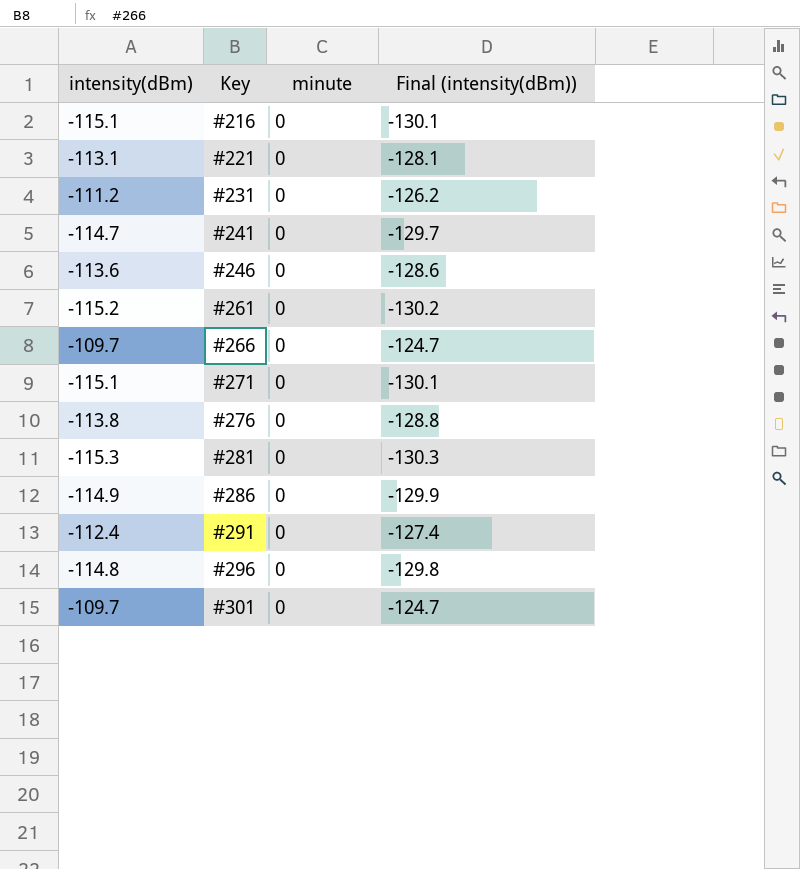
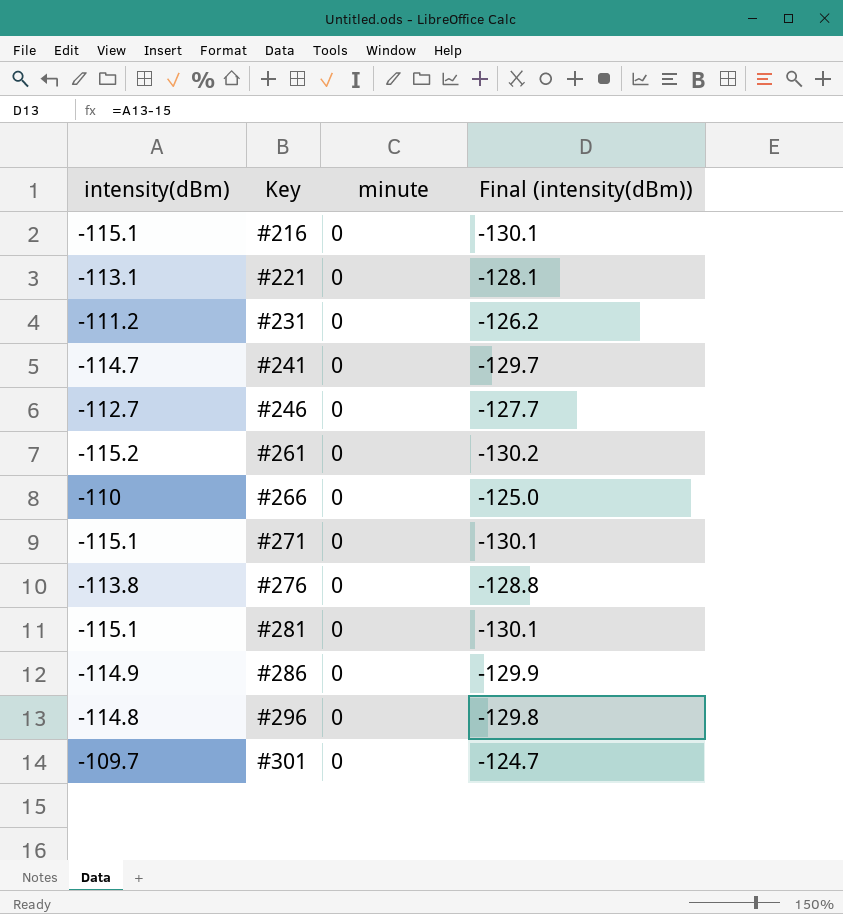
row #291: -112.4 | 0 | -127.4 -> none
#246 | intensity(dBm): -113.6 -> -112.7
#246 | Final (intensity(dBm)): -128.6 -> -127.7
#266 | intensity(dBm): -109.7 -> -110
#266 | Final (intensity(dBm)): -124.7 -> -125.0
#281 | intensity(dBm): -115.3 -> -115.1
#281 | Final (intensity(dBm)): -130.3 -> -130.1

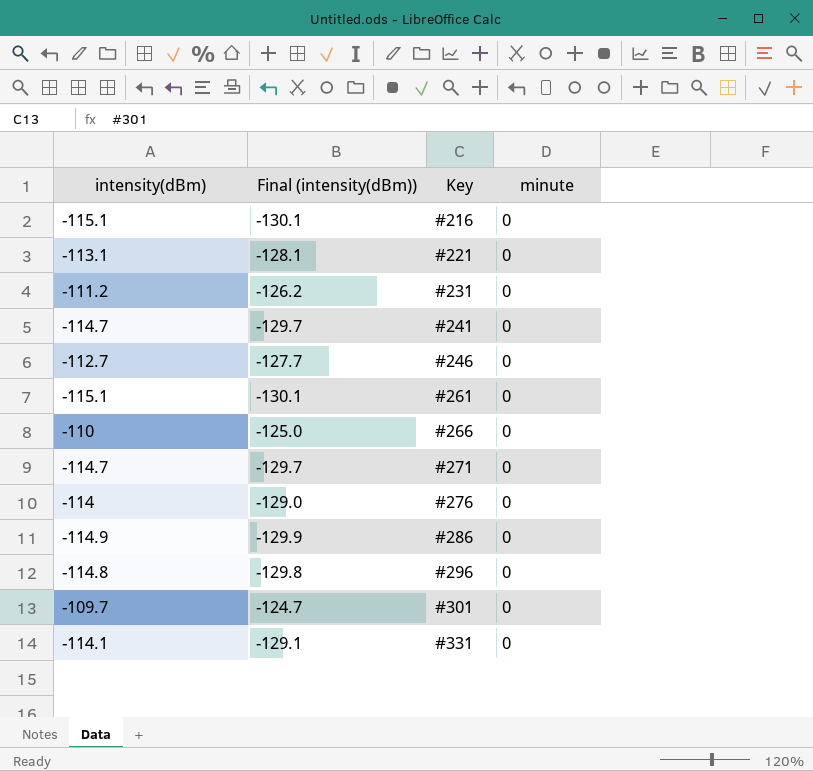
column Final (intensity(dBm)) | position: 4 -> 2
row #281: -115.1 | 0 | -130.1 -> none
#261 | intensity(dBm): -115.2 -> -115.1
#261 | Final (intensity(dBm)): -130.2 -> -130.1
#271 | intensity(dBm): -115.1 -> -114.7
#271 | Final (intensity(dBm)): -130.1 -> -129.7
#276 | intensity(dBm): -113.8 -> -114
#276 | Final (intensity(dBm)): -128.8 -> -129.0
row #331: none -> -114.1 | -129.1 | 0

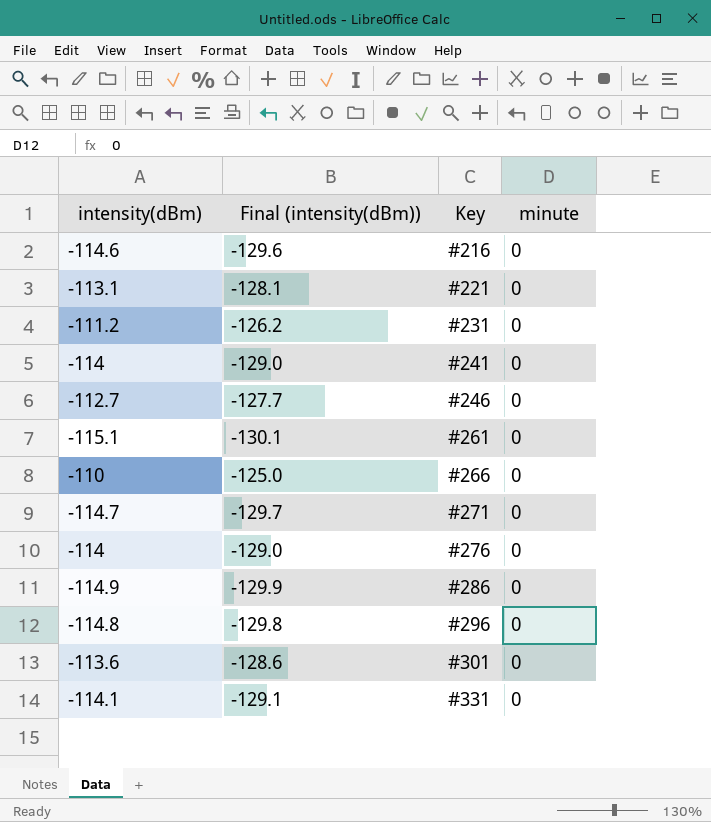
#216 | intensity(dBm): -115.1 -> -114.6
#216 | Final (intensity(dBm)): -130.1 -> -129.6
#241 | intensity(dBm): -114.7 -> -114
#241 | Final (intensity(dBm)): -129.7 -> -129.0
#301 | intensity(dBm): -109.7 -> -113.6
#301 | Final (intensity(dBm)): -124.7 -> -128.6

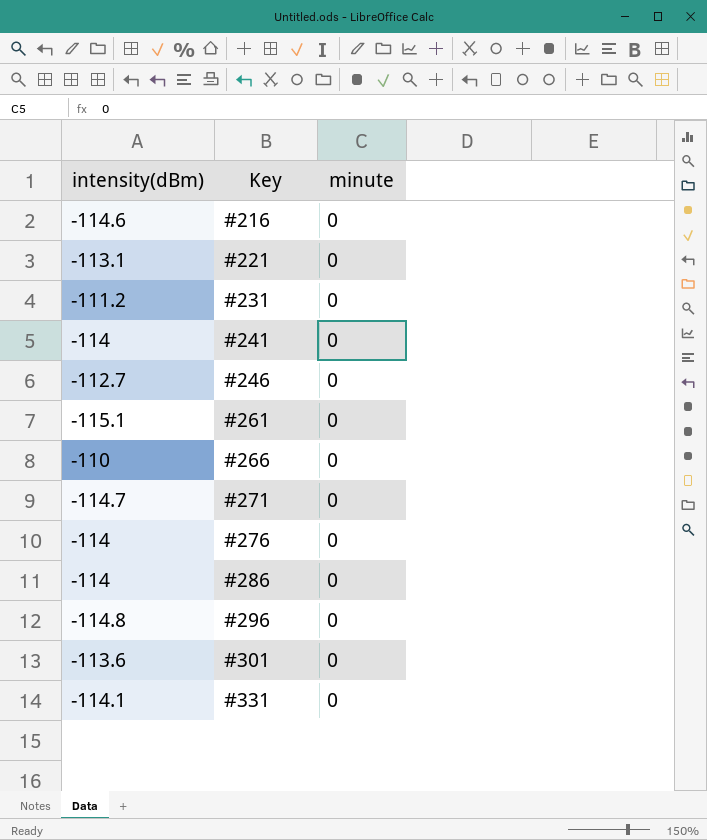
column Final (intensity(dBm)) | formula: [intensity(dBm)] - 15 -> none
#286 | intensity(dBm): -114.9 -> -114

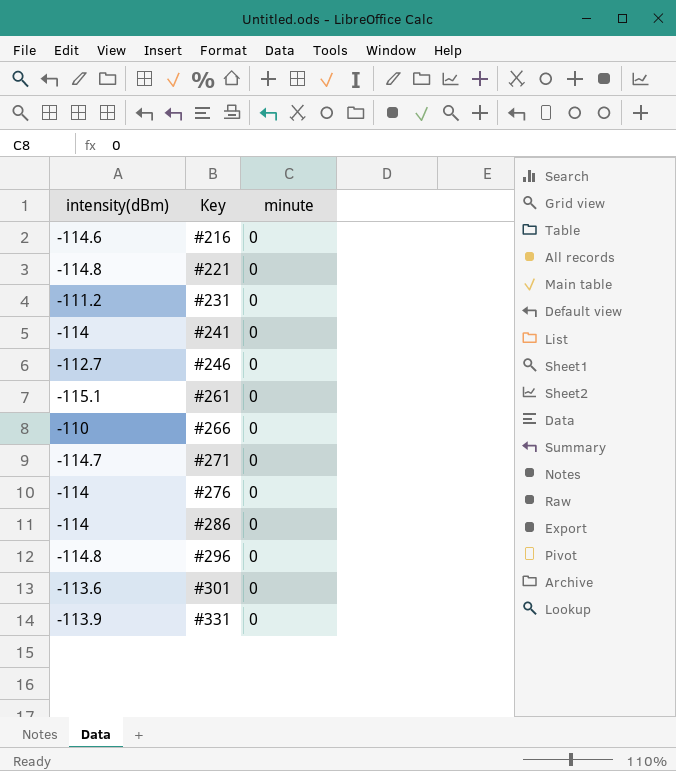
#221 | intensity(dBm): -113.1 -> -114.8
#331 | intensity(dBm): -114.1 -> -113.9

